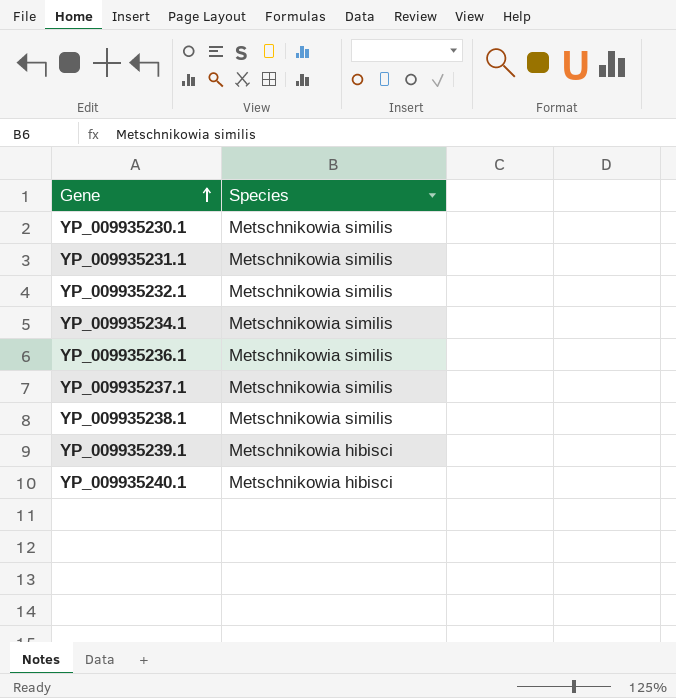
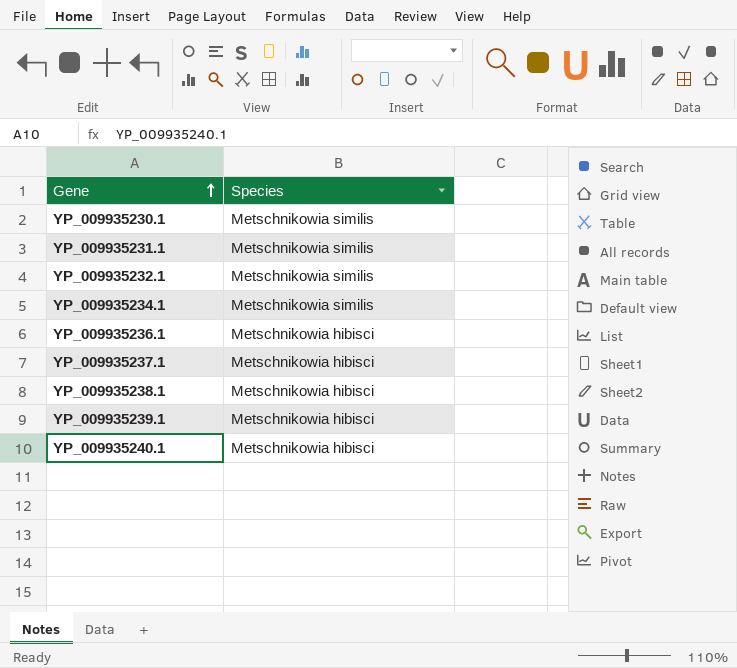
YP_009935236.1 | Species: Metschnikowia similis -> Metschnikowia hibisci
YP_009935237.1 | Species: Metschnikowia similis -> Metschnikowia hibisci
YP_009935238.1 | Species: Metschnikowia similis -> Metschnikowia hibisci

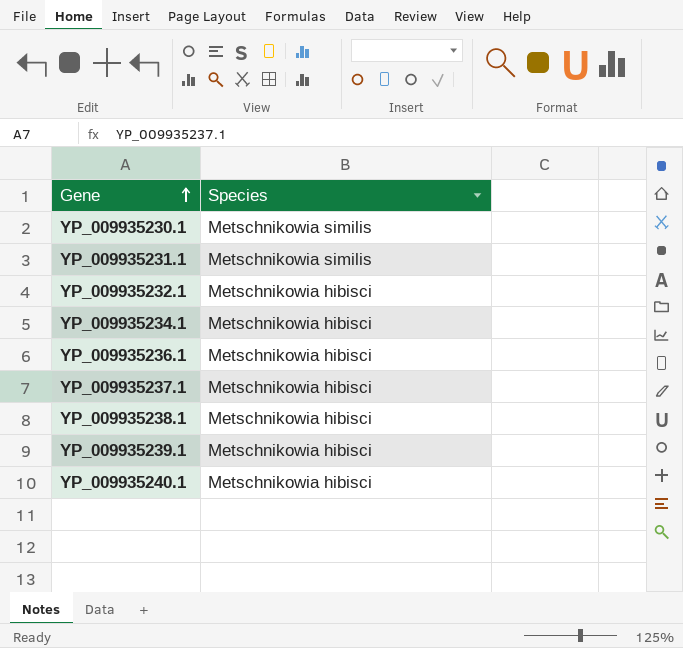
YP_009935232.1 | Species: Metschnikowia similis -> Metschnikowia hibisci
YP_009935234.1 | Species: Metschnikowia similis -> Metschnikowia hibisci

